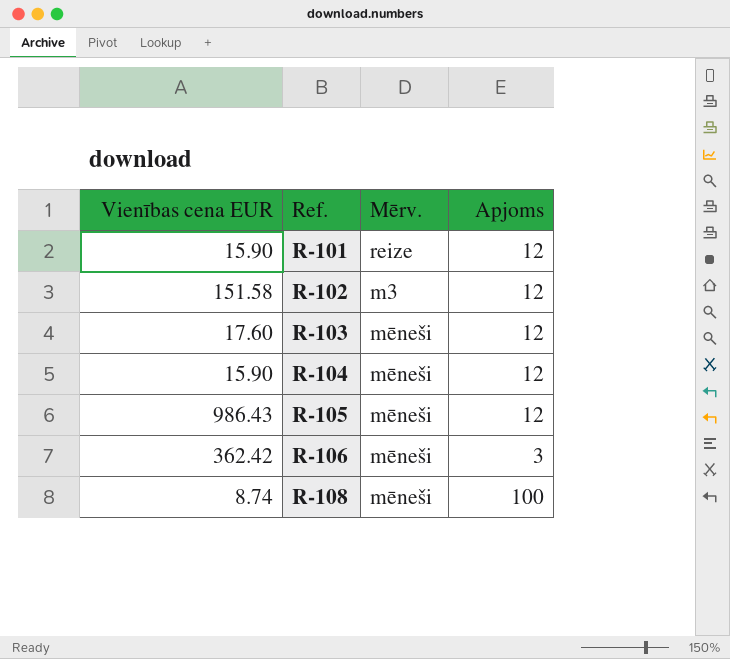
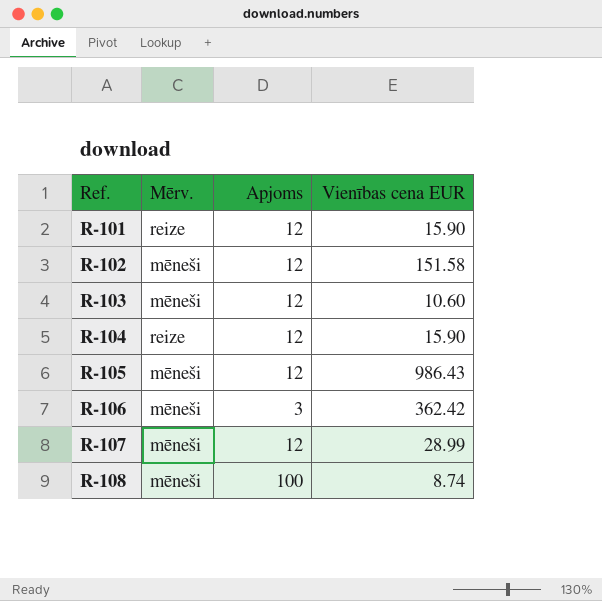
column Vienības cena EUR | position: 1 -> 4
R-102 | Mērv.: m3 -> mēneši
R-103 | Vienības cena EUR: 17.60 -> 10.60
R-104 | Mērv.: mēneši -> reize
row R-107: none -> mēneši | 12 | 28.99

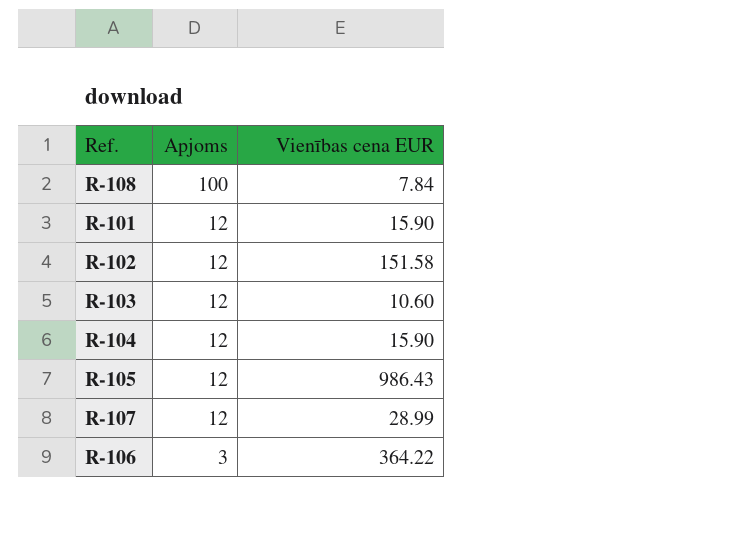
row order: Ref. ascending -> Apjoms descending
column Mērv. | position: 2 -> none
R-108 | Vienības cena EUR: 8.74 -> 7.84
R-106 | Vienības cena EUR: 362.42 -> 364.22

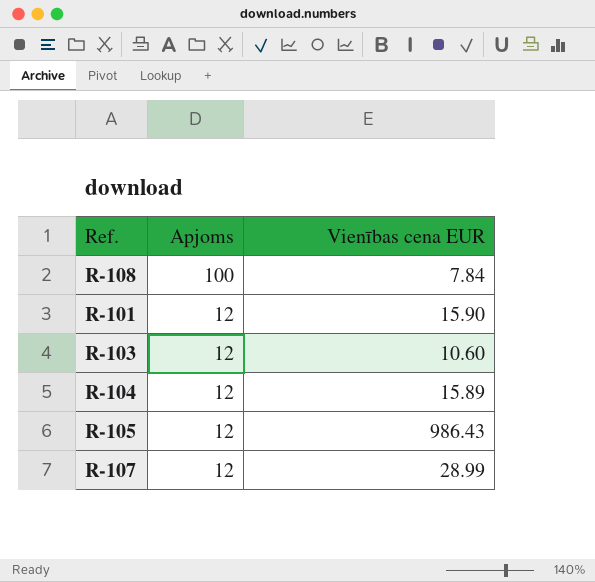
row R-102: 12 | 151.58 -> none
row R-106: 3 | 364.22 -> none
R-104 | Vienības cena EUR: 15.90 -> 15.89

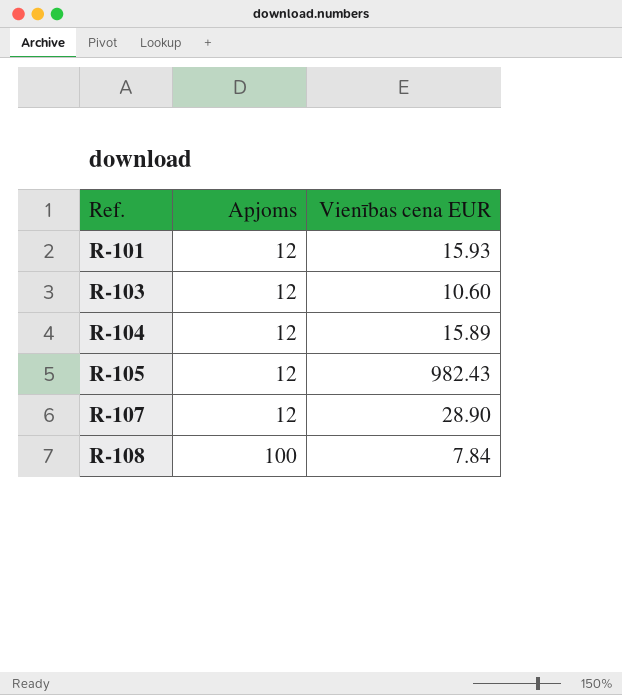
row order: Apjoms descending -> Ref. ascending
R-101 | Vienības cena EUR: 15.90 -> 15.93
R-105 | Vienības cena EUR: 986.43 -> 982.43
R-107 | Vienības cena EUR: 28.99 -> 28.90

